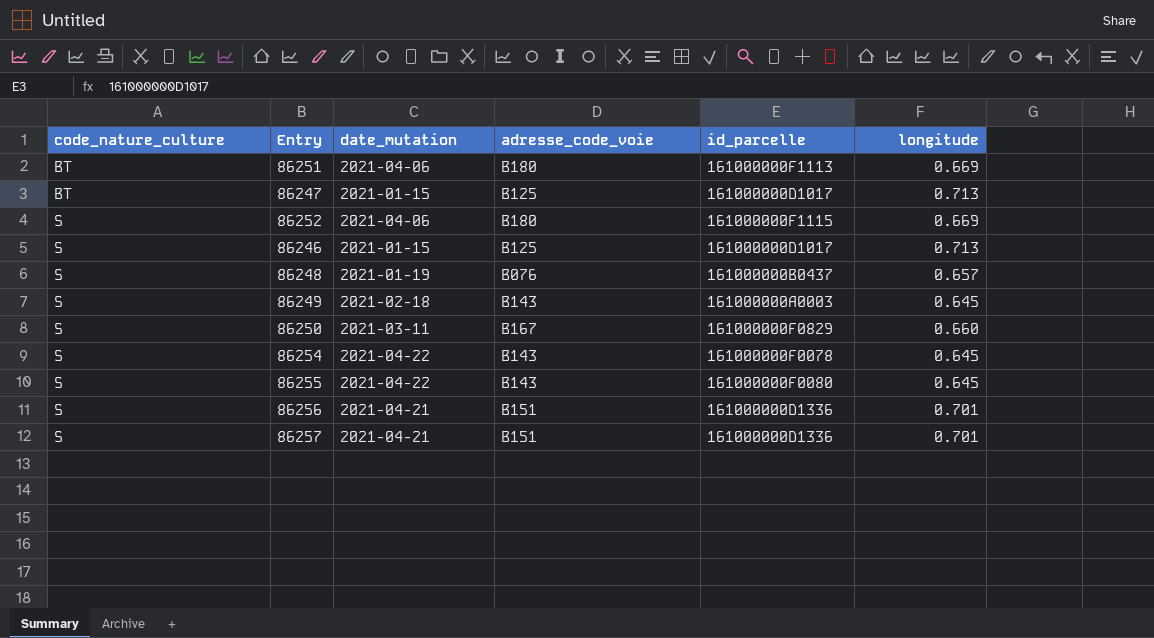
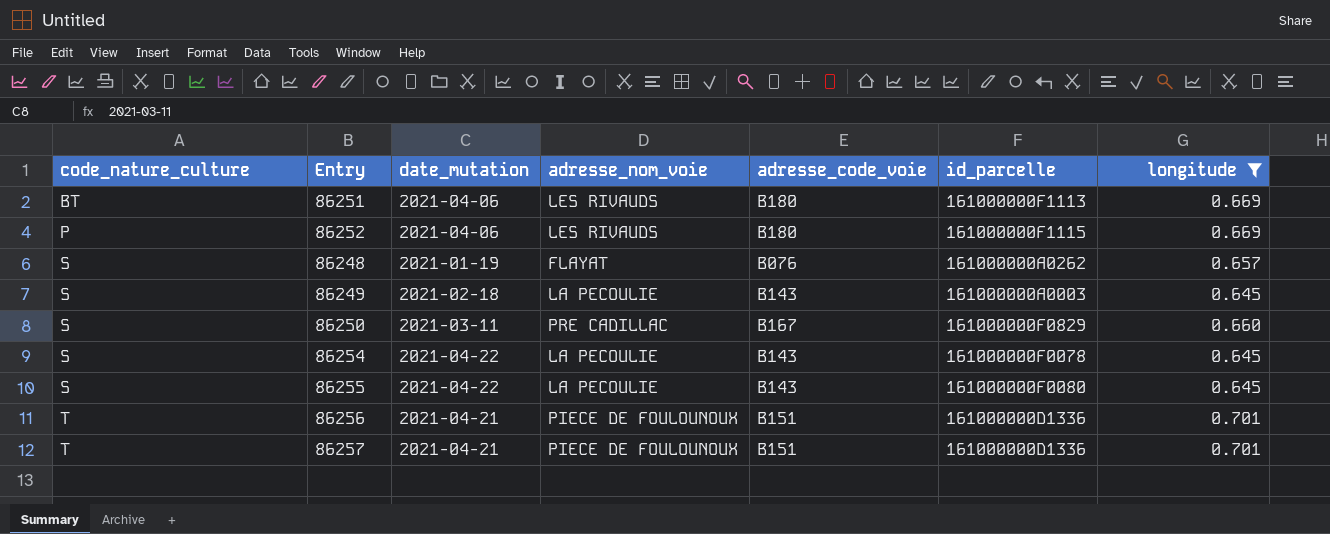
filter: none -> longitude != 0.713
column adresse_nom_voie | position: none -> 4
86252 | code_nature_culture: S -> P
86248 | id_parcelle: 161000000B0437 -> 161000000A0262
86256 | code_nature_culture: S -> T
86257 | code_nature_culture: S -> T

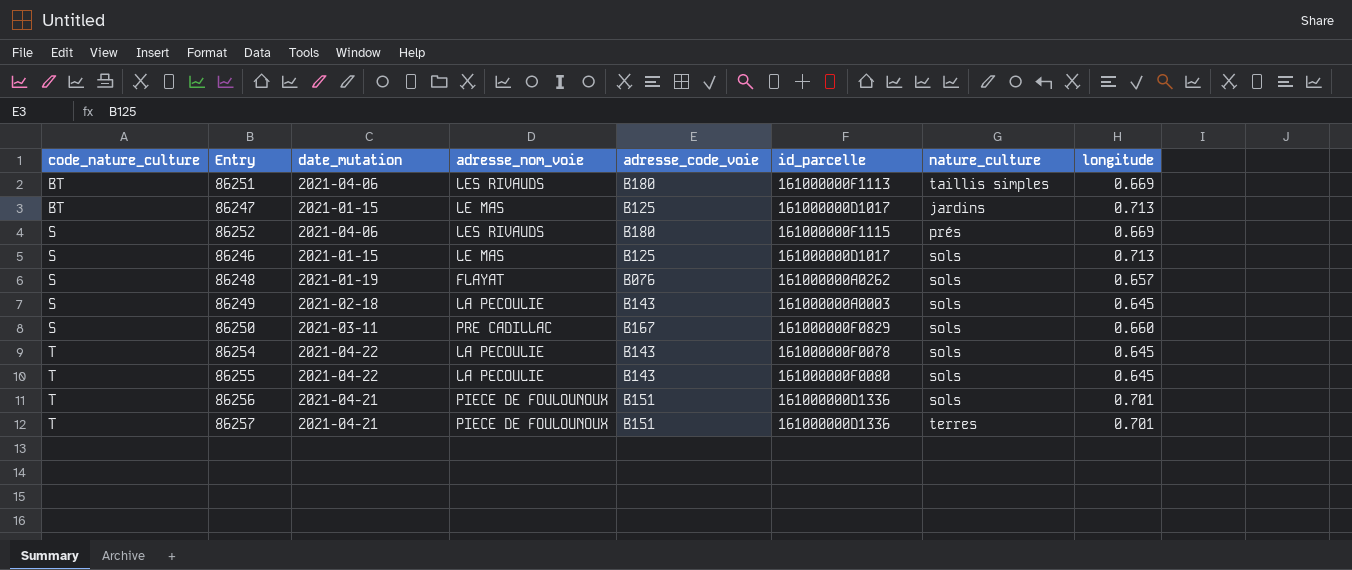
filter: longitude != 0.713 -> none
column nature_culture | position: none -> 7
86252 | code_nature_culture: P -> S
86254 | code_nature_culture: S -> T
86255 | code_nature_culture: S -> T

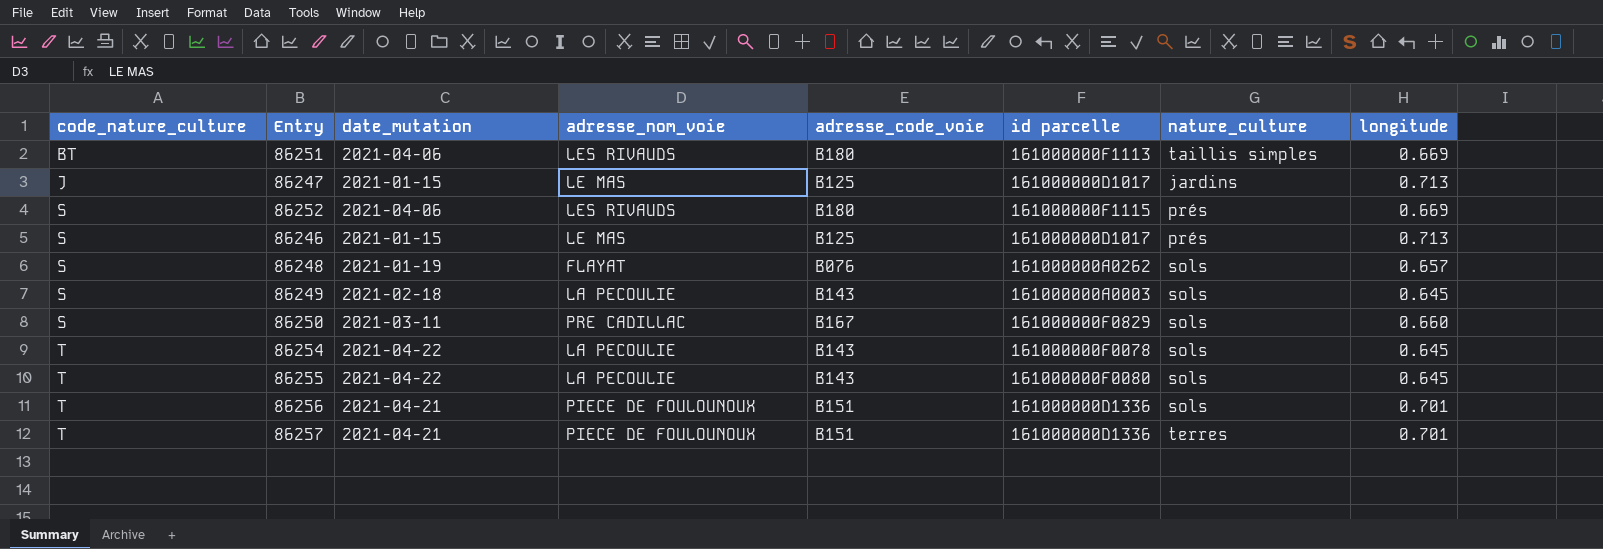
column name: id_parcelle -> id parcelle
86247 | code_nature_culture: BT -> J
86246 | nature_culture: sols -> prés

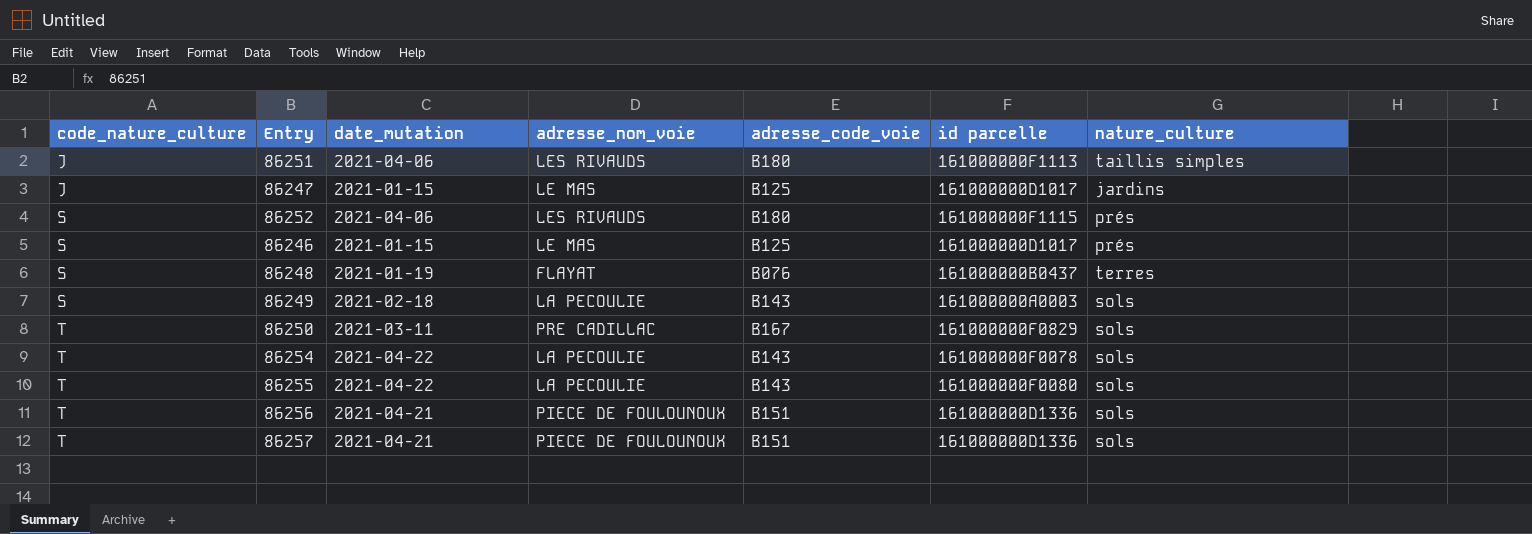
column longitude | position: 8 -> none
86251 | code_nature_culture: BT -> J
86248 | id parcelle: 161000000A0262 -> 161000000B0437
86248 | nature_culture: sols -> terres
86250 | code_nature_culture: S -> T
86257 | nature_culture: terres -> sols

